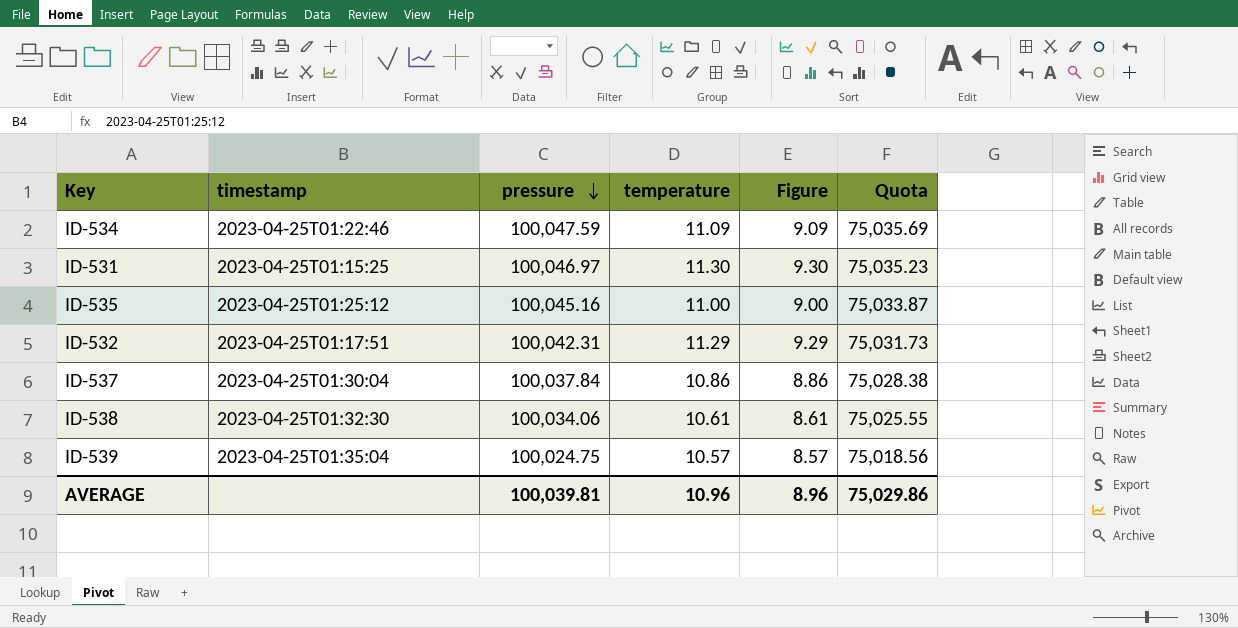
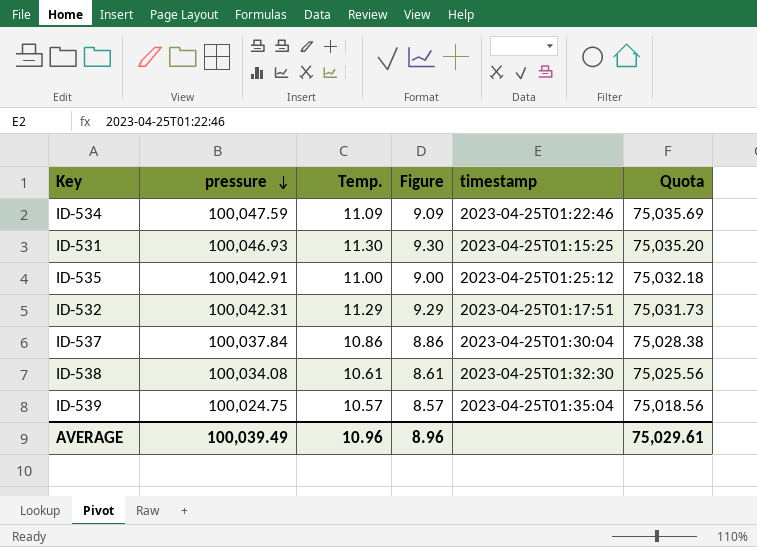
column name: temperature -> Temp.
column timestamp | position: 2 -> 5
ID-531 | pressure: 100,046.97 -> 100,046.93
ID-531 | Quota: 75,035.23 -> 75,035.20
ID-535 | pressure: 100,045.16 -> 100,042.91
ID-535 | Quota: 75,033.87 -> 75,032.18
ID-538 | pressure: 100,034.06 -> 100,034.08
ID-538 | Quota: 75,025.55 -> 75,025.56
AVERAGE | pressure: 100,039.81 -> 100,039.49
AVERAGE | Quota: 75,029.86 -> 75,029.61

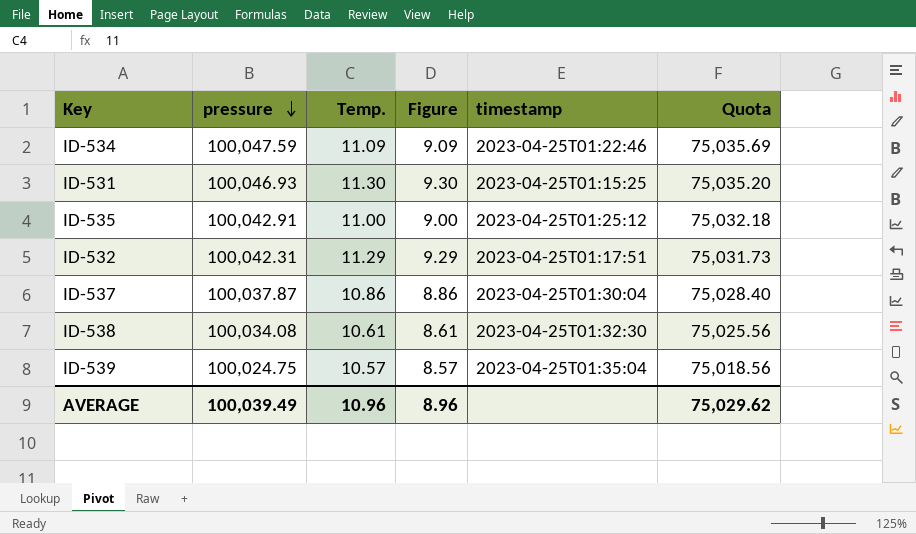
ID-537 | pressure: 100,037.84 -> 100,037.87
ID-537 | Quota: 75,028.38 -> 75,028.40
AVERAGE | Quota: 75,029.61 -> 75,029.62

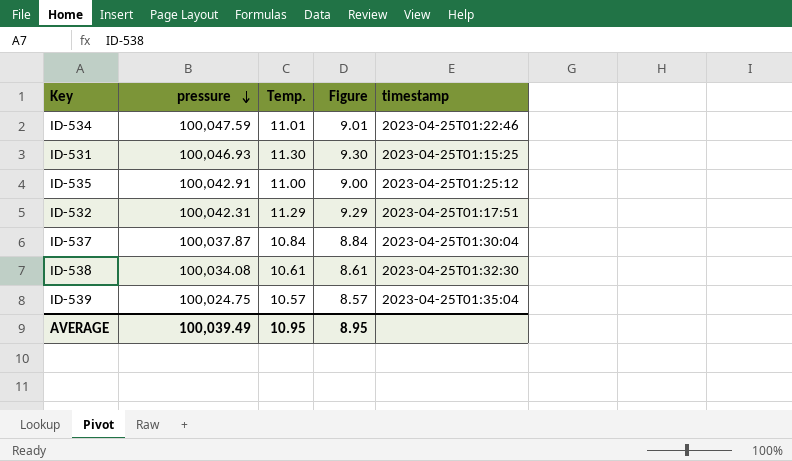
column Quota | formula: [pressure] * 0.75 -> none
ID-534 | Temp.: 11.09 -> 11.01
ID-534 | Figure: 9.09 -> 9.01
ID-537 | Temp.: 10.86 -> 10.84
ID-537 | Figure: 8.86 -> 8.84
AVERAGE | Temp.: 10.96 -> 10.95
AVERAGE | Figure: 8.96 -> 8.95

